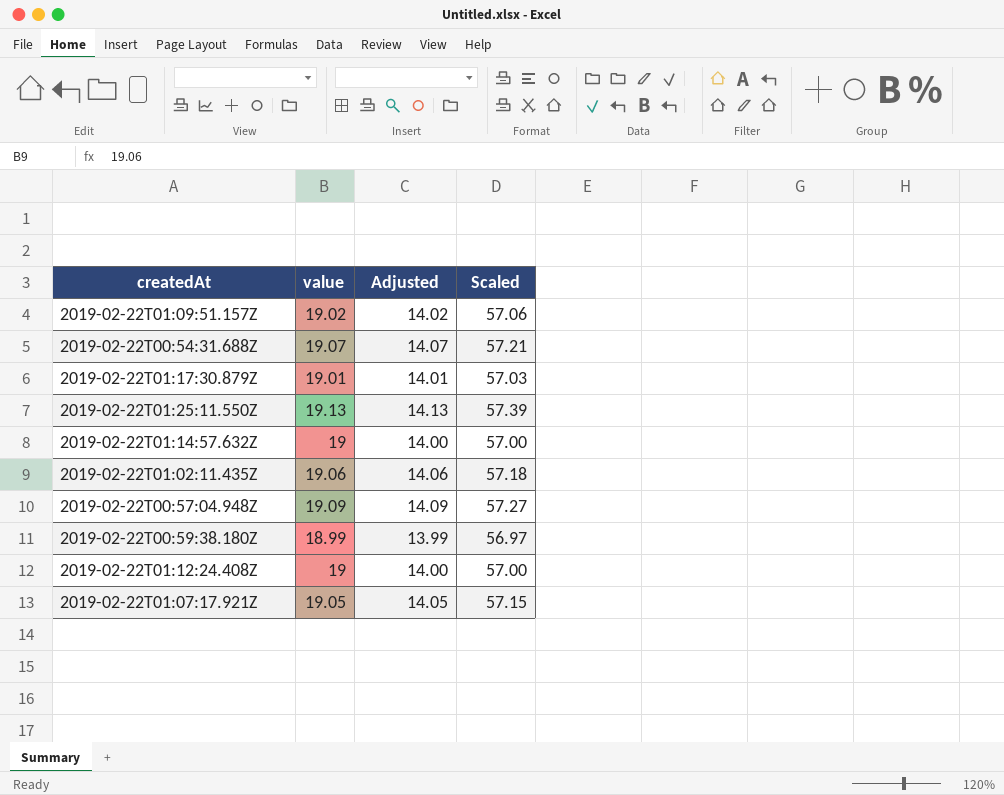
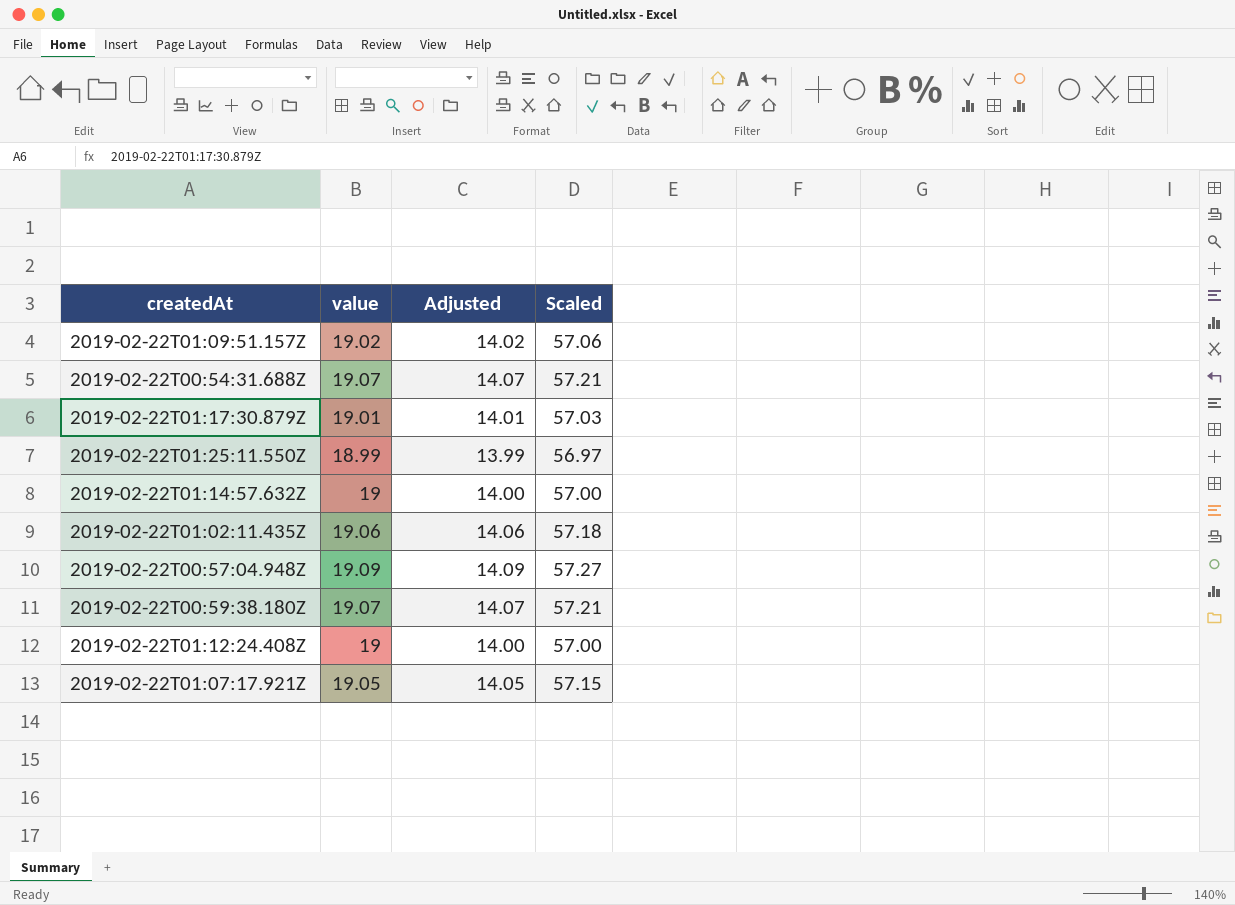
2019-02-22T01:25:11.550Z | value: 19.13 -> 18.99
2019-02-22T01:25:11.550Z | Adjusted: 14.13 -> 13.99
2019-02-22T01:25:11.550Z | Scaled: 57.39 -> 56.97
2019-02-22T00:59:38.180Z | value: 18.99 -> 19.07
2019-02-22T00:59:38.180Z | Adjusted: 13.99 -> 14.07
2019-02-22T00:59:38.180Z | Scaled: 56.97 -> 57.21

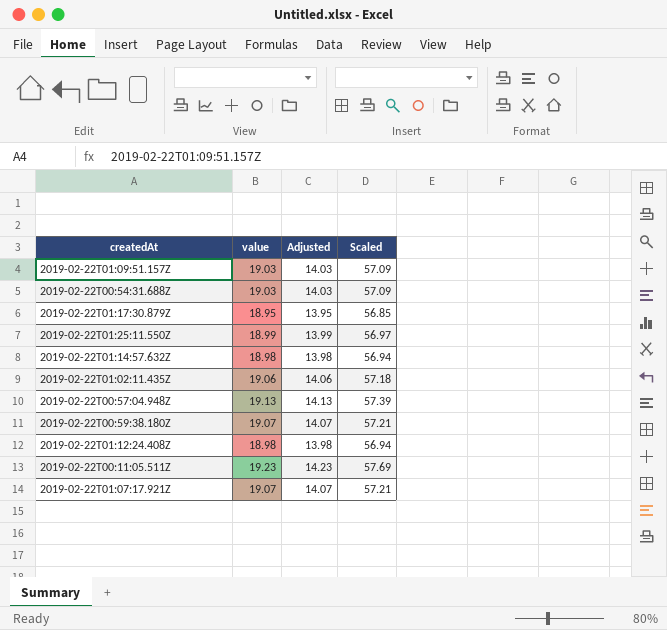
2019-02-22T01:09:51.157Z | value: 19.02 -> 19.03
2019-02-22T01:09:51.157Z | Adjusted: 14.02 -> 14.03
2019-02-22T01:09:51.157Z | Scaled: 57.06 -> 57.09
2019-02-22T00:54:31.688Z | value: 19.07 -> 19.03
2019-02-22T00:54:31.688Z | Adjusted: 14.07 -> 14.03
2019-02-22T00:54:31.688Z | Scaled: 57.21 -> 57.09
2019-02-22T01:17:30.879Z | value: 19.01 -> 18.95
2019-02-22T01:17:30.879Z | Adjusted: 14.01 -> 13.95
2019-02-22T01:17:30.879Z | Scaled: 57.03 -> 56.85
2019-02-22T01:14:57.632Z | value: 19 -> 18.98
2019-02-22T01:14:57.632Z | Adjusted: 14.00 -> 13.98
2019-02-22T01:14:57.632Z | Scaled: 57.00 -> 56.94
2019-02-22T00:57:04.948Z | value: 19.09 -> 19.13
2019-02-22T00:57:04.948Z | Adjusted: 14.09 -> 14.13
2019-02-22T00:57:04.948Z | Scaled: 57.27 -> 57.39
2019-02-22T01:12:24.408Z | value: 19 -> 18.98
2019-02-22T01:12:24.408Z | Adjusted: 14.00 -> 13.98
2019-02-22T01:12:24.408Z | Scaled: 57.00 -> 56.94
row 2019-02-22T00:11:05.511Z: none -> 19.23 | 14.23 | 57.69
2019-02-22T01:07:17.921Z | value: 19.05 -> 19.07
2019-02-22T01:07:17.921Z | Adjusted: 14.05 -> 14.07
2019-02-22T01:07:17.921Z | Scaled: 57.15 -> 57.21

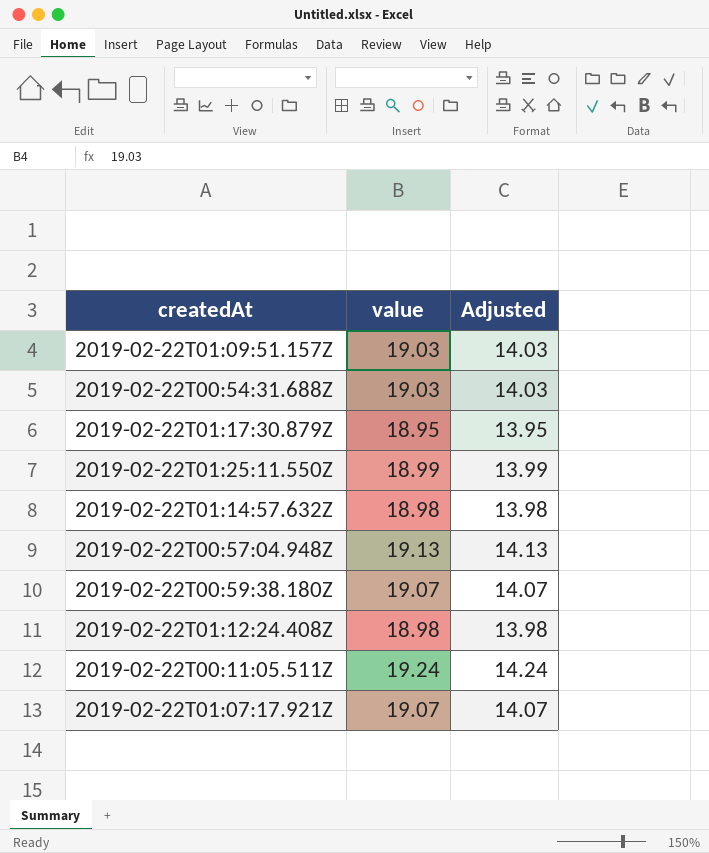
column Scaled | formula: [value] * 3 -> none
row 2019-02-22T01:02:11.435Z: 19.06 | 14.06 | 57.18 -> none
2019-02-22T00:11:05.511Z | value: 19.23 -> 19.24
2019-02-22T00:11:05.511Z | Adjusted: 14.23 -> 14.24

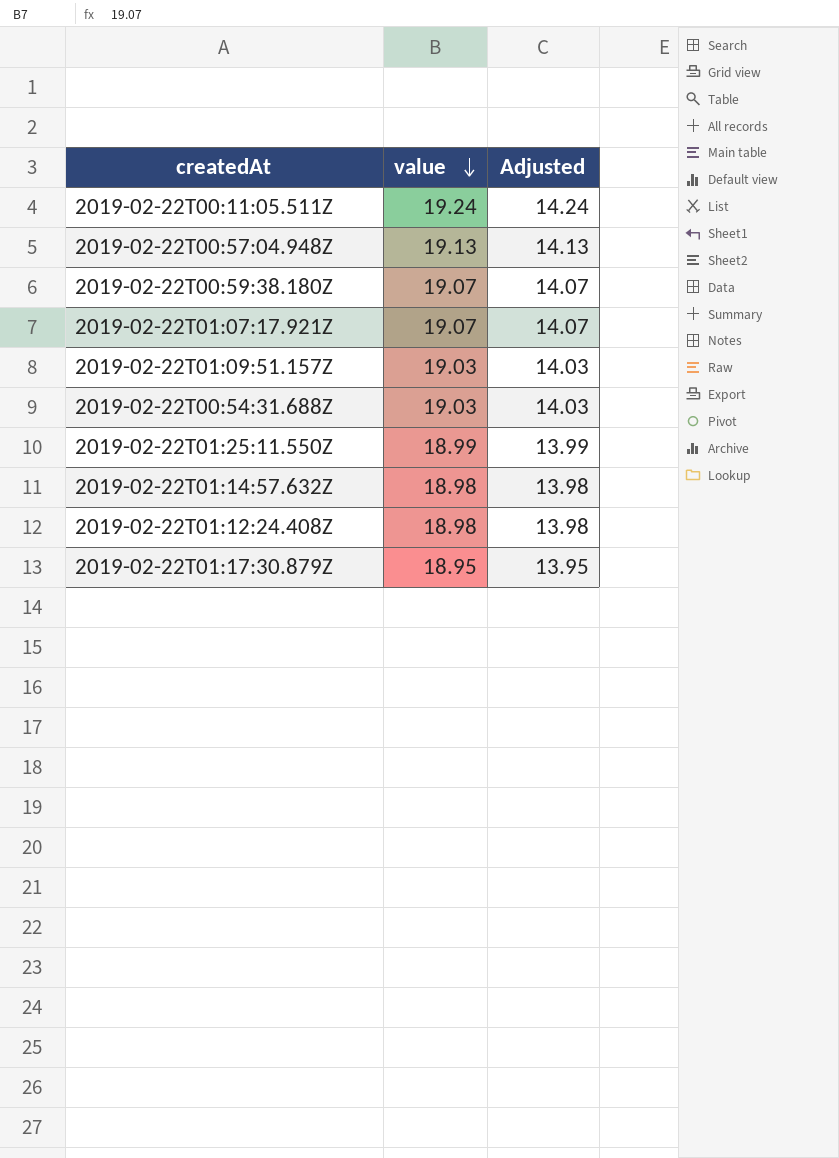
row order: none -> value descending

